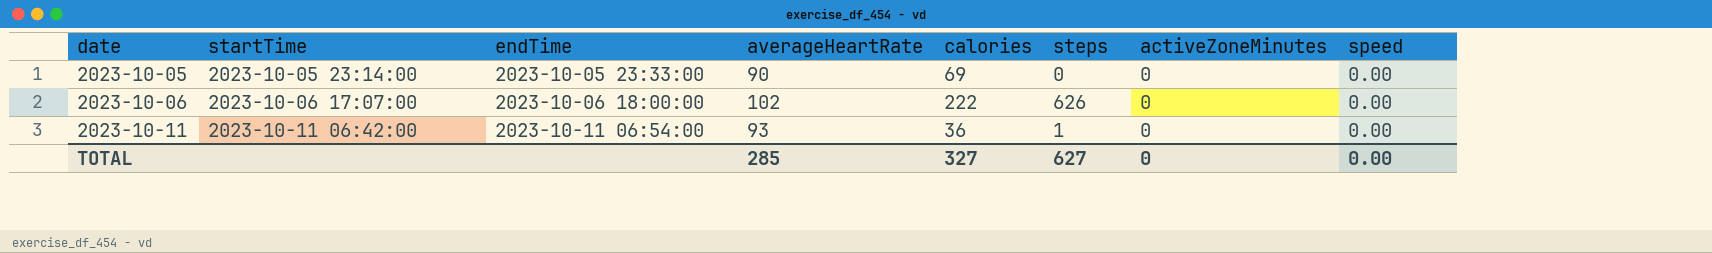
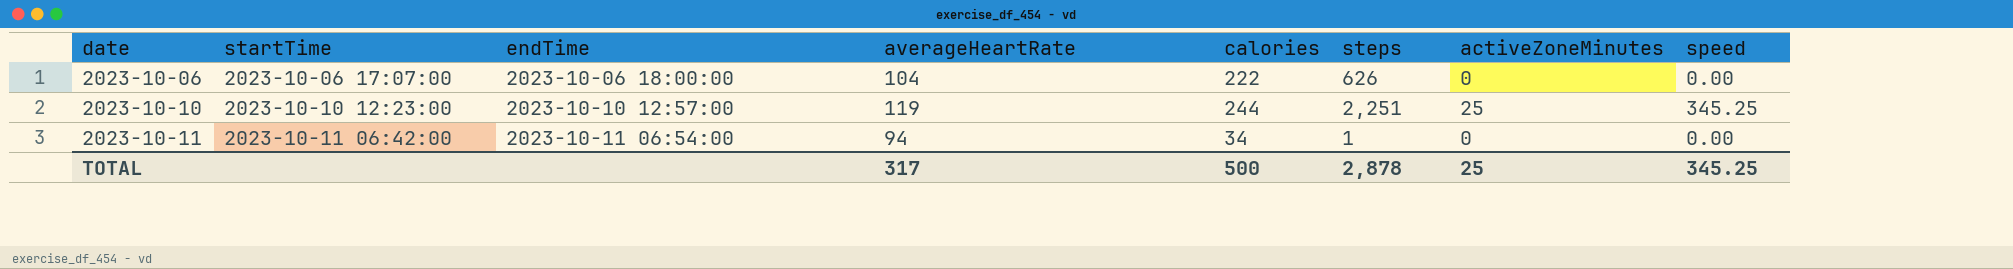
row 2023-10-05: 2023-10-05 23:14:00 | 2023-10-05 23:33:00 | 90 | 69 | 0 | 0 | 0.00 -> none
2023-10-06 | averageHeartRate: 102 -> 104
row 2023-10-10: none -> 2023-10-10 12:23:00 | 2023-10-10 12:57:00 | 119 | 244 | 2,251 | 25 | 345.25
2023-10-11 | averageHeartRate: 93 -> 94
2023-10-11 | calories: 36 -> 34
TOTAL | averageHeartRate: 285 -> 317
TOTAL | calories: 327 -> 500
TOTAL | steps: 627 -> 2,878
TOTAL | activeZoneMinutes: 0 -> 25
TOTAL | speed: 0.00 -> 345.25

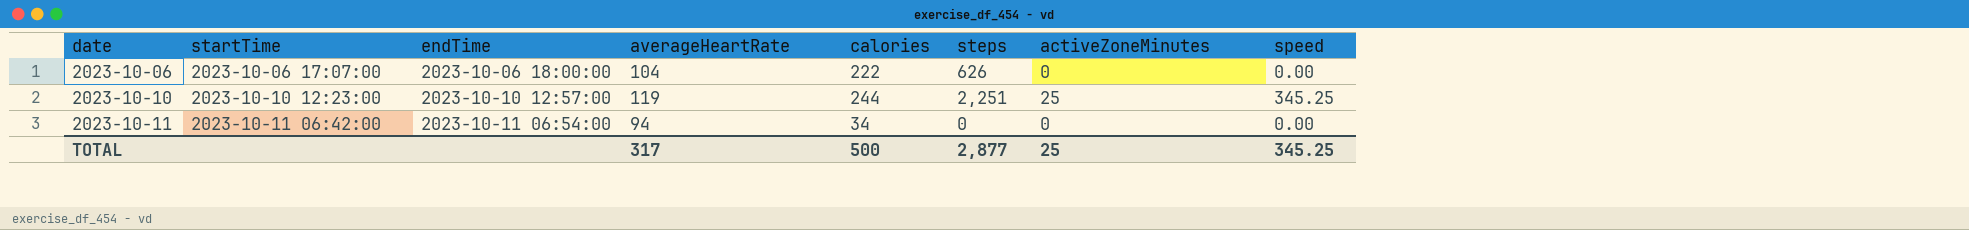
2023-10-11 | steps: 1 -> 0
TOTAL | steps: 2,878 -> 2,877

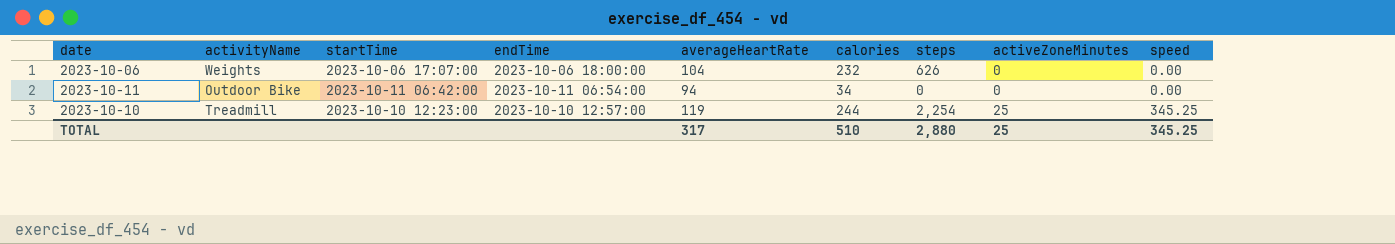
row order: date ascending -> activeZoneMinutes ascending
column activityName | position: none -> 2
2023-10-06 | calories: 222 -> 232
2023-10-10 | steps: 2,251 -> 2,254
TOTAL | calories: 500 -> 510
TOTAL | steps: 2,877 -> 2,880

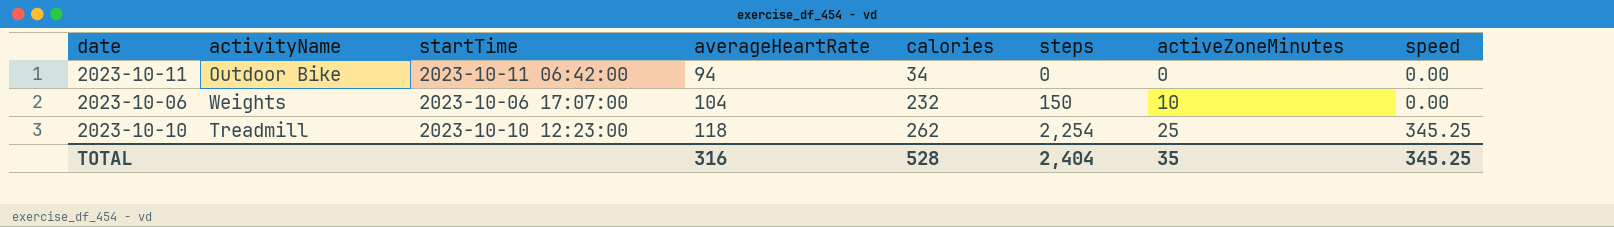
row order: activeZoneMinutes ascending -> averageHeartRate ascending
column endTime | position: 4 -> none
2023-10-06 | steps: 626 -> 150
2023-10-06 | activeZoneMinutes: 0 -> 10
2023-10-10 | averageHeartRate: 119 -> 118
2023-10-10 | calories: 244 -> 262
TOTAL | averageHeartRate: 317 -> 316
TOTAL | calories: 510 -> 528
TOTAL | steps: 2,880 -> 2,404
TOTAL | activeZoneMinutes: 25 -> 35

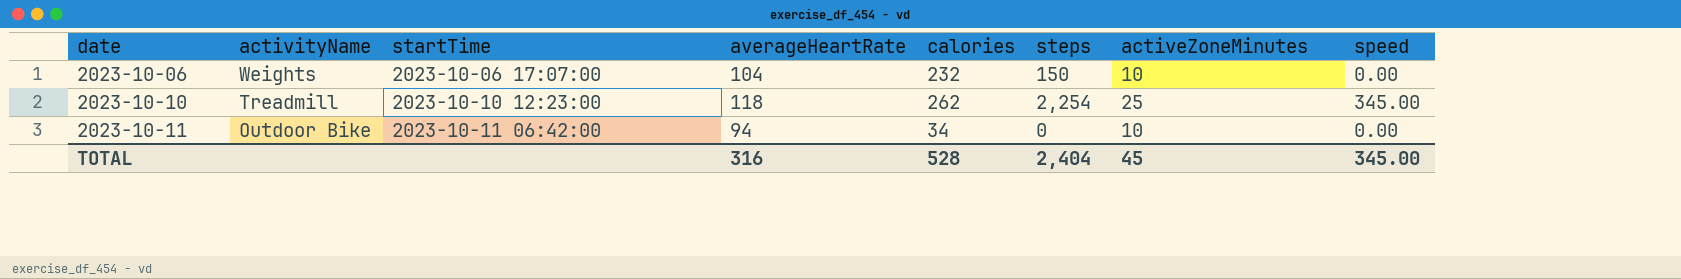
row order: averageHeartRate ascending -> date ascending
2023-10-10 | speed: 345.25 -> 345.00
2023-10-11 | activeZoneMinutes: 0 -> 10
TOTAL | activeZoneMinutes: 35 -> 45
TOTAL | speed: 345.25 -> 345.00

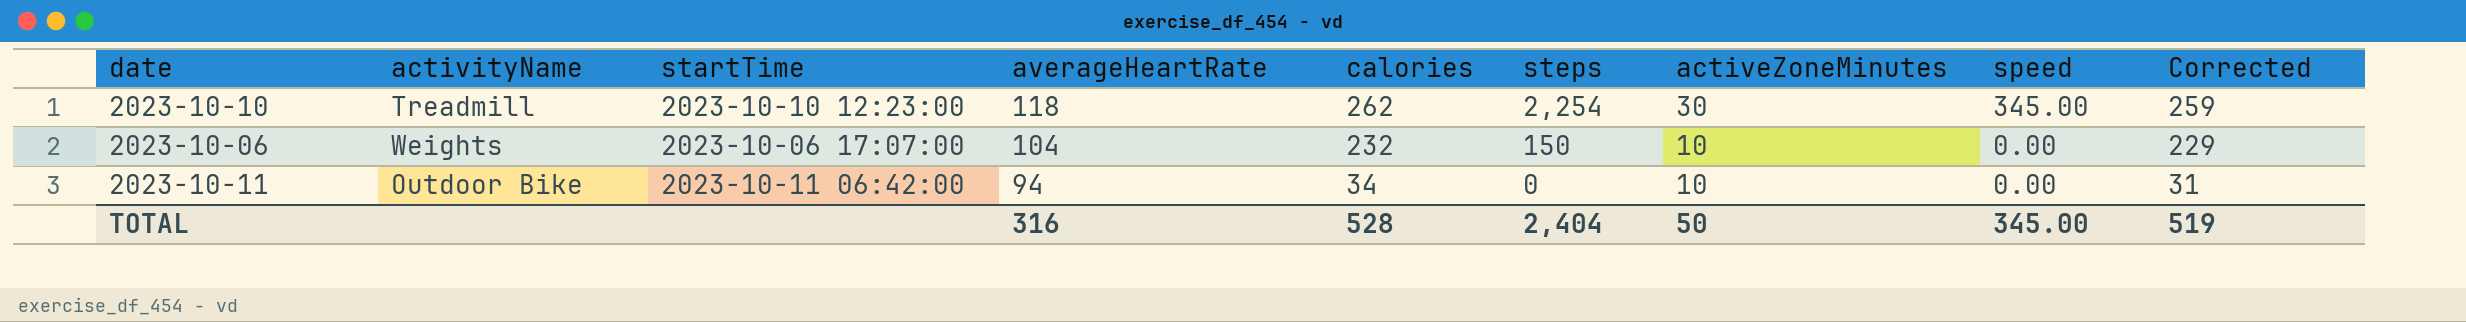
row order: date ascending -> averageHeartRate descending
column Corrected | formula: none -> [calories] - 3
2023-10-10 | activeZoneMinutes: 25 -> 30
TOTAL | activeZoneMinutes: 45 -> 50

